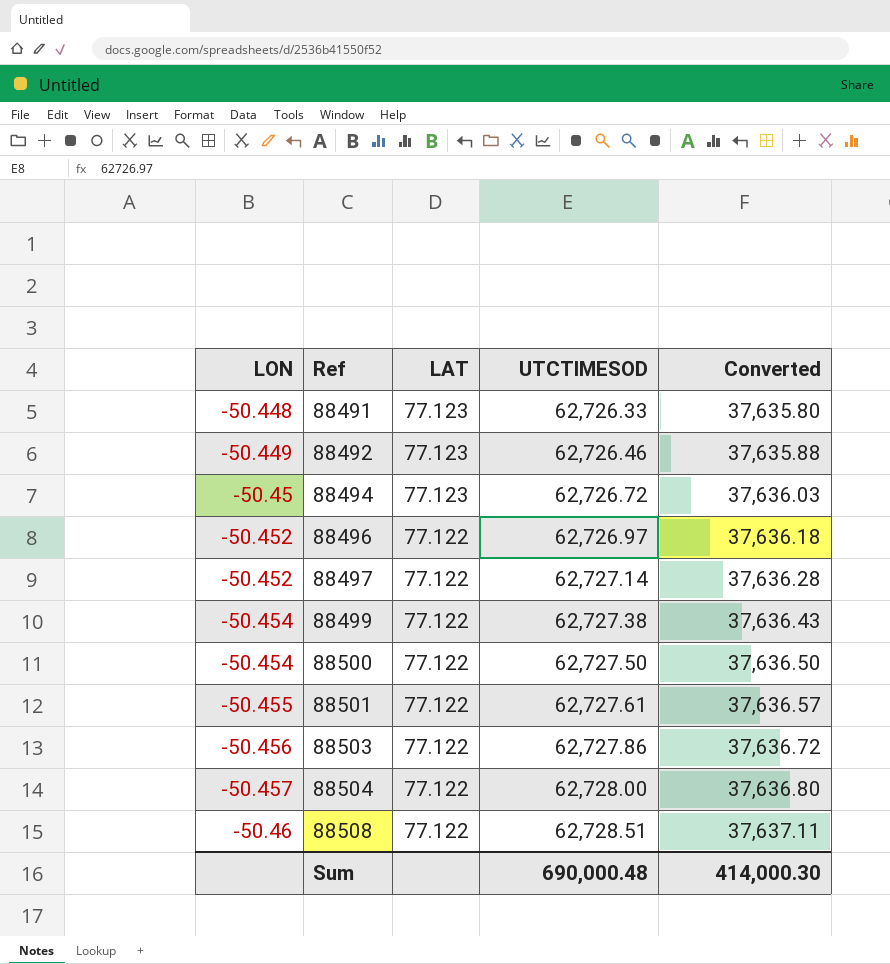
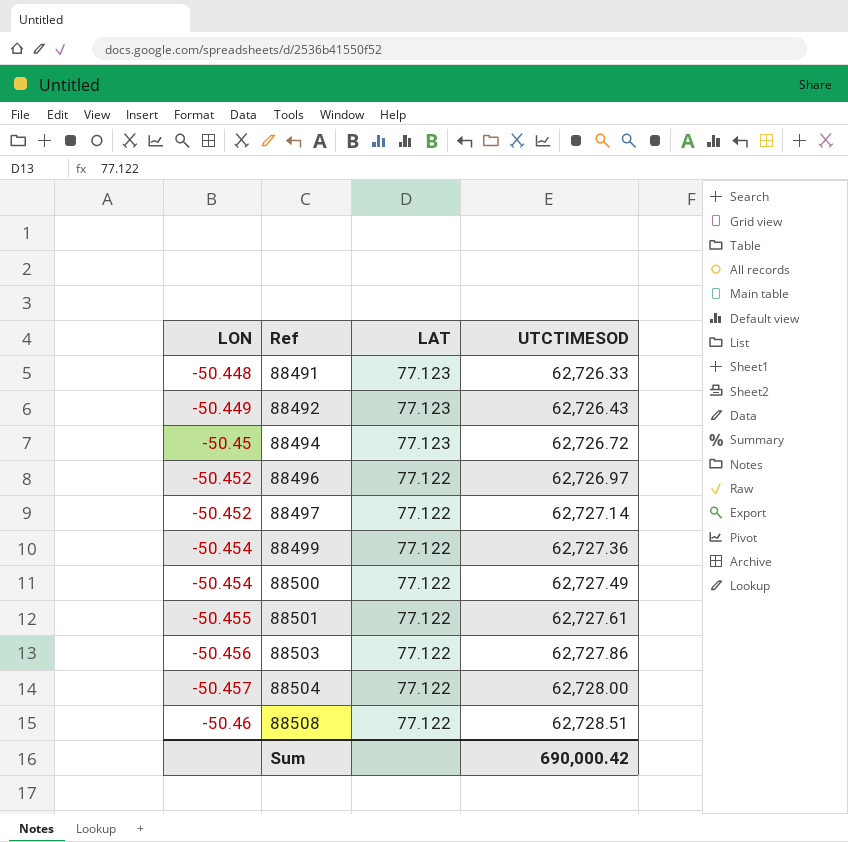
column Converted | formula: [UTCTIMESOD] * 0.6 -> none
88492 | UTCTIMESOD: 62,726.46 -> 62,726.43
88499 | UTCTIMESOD: 62,727.38 -> 62,727.36
88500 | UTCTIMESOD: 62,727.50 -> 62,727.49
Sum | UTCTIMESOD: 690,000.48 -> 690,000.42

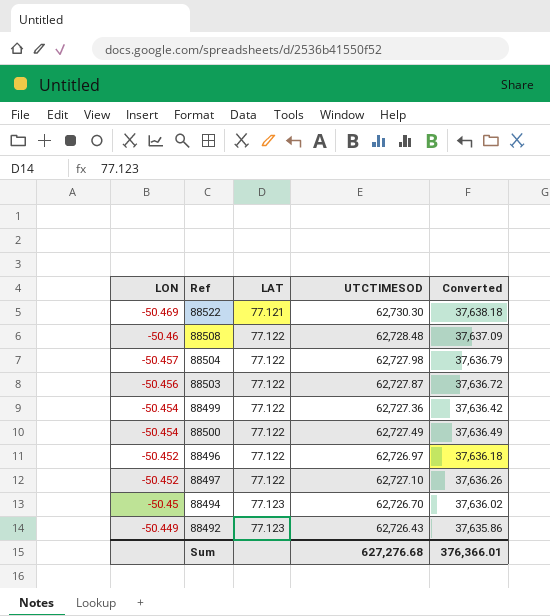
row order: LON descending -> LON ascending
column Converted | formula: none -> [UTCTIMESOD] * 0.6
row 88491: -50.448 | 77.123 | 62,726.33 -> none
row 88501: -50.455 | 77.122 | 62,727.61 -> none
row 88522: none -> -50.469 | 77.121 | 62,730.30 | 37,638.18
88508 | UTCTIMESOD: 62,728.51 -> 62,728.48
88504 | UTCTIMESOD: 62,728.00 -> 62,727.98
88503 | UTCTIMESOD: 62,727.86 -> 62,727.87
88497 | UTCTIMESOD: 62,727.14 -> 62,727.10
88494 | UTCTIMESOD: 62,726.72 -> 62,726.70
Sum | UTCTIMESOD: 690,000.42 -> 627,276.68

